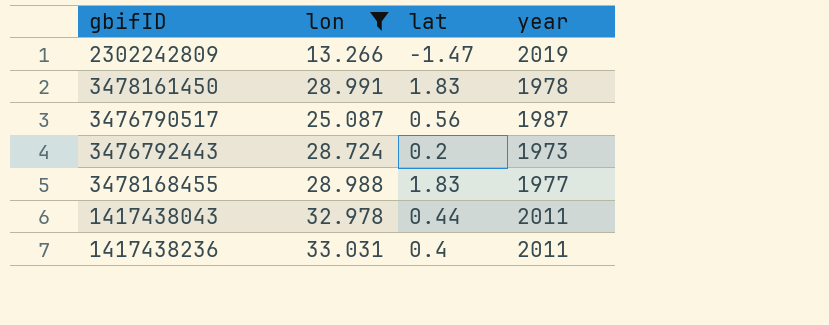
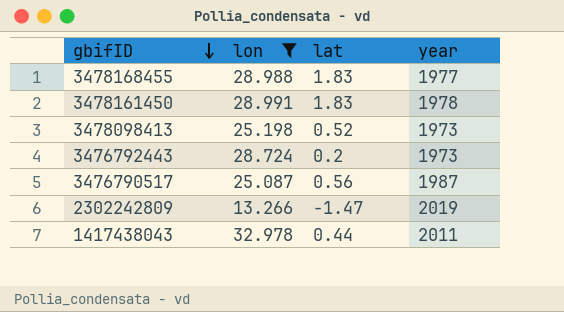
row order: none -> gbifID descending
row 1417438236: 33.031 | 0.4 | 2011 -> none
row 3478098413: none -> 25.198 | 0.52 | 1973

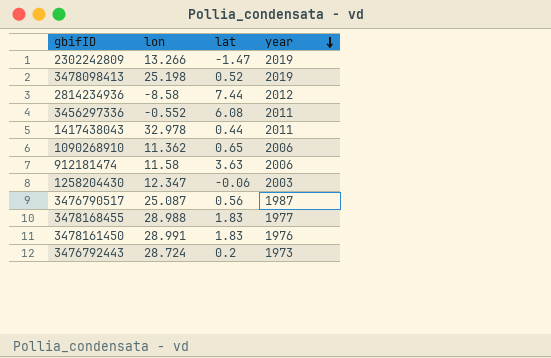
filter: lon >= 13.266 -> none
row order: gbifID descending -> year descending
3478098413 | year: 1973 -> 2019
3478161450 | year: 1978 -> 1976

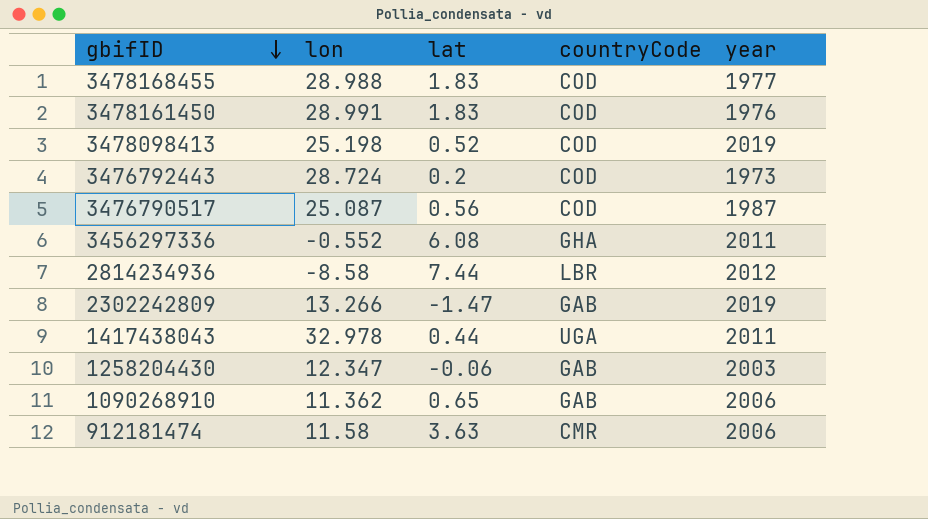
row order: year descending -> gbifID descending
column countryCode | position: none -> 4

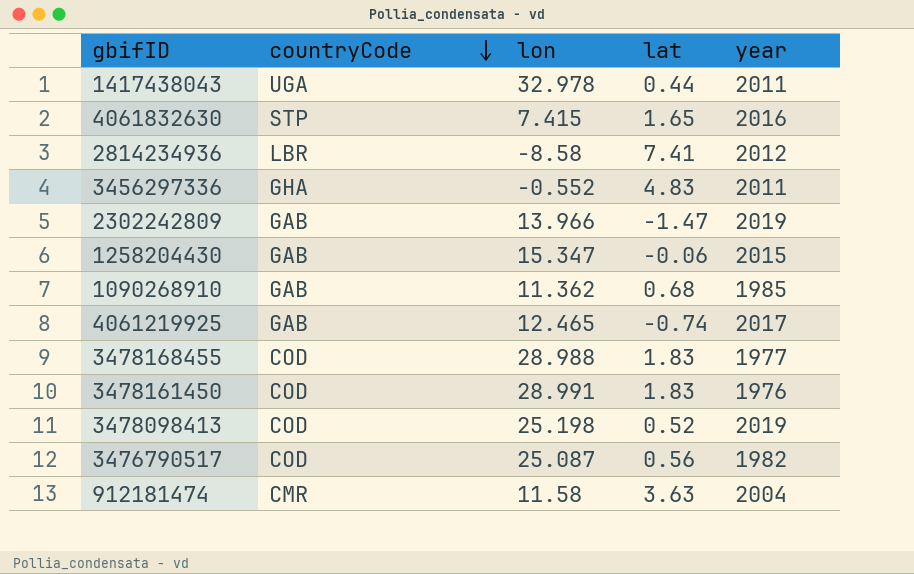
row order: gbifID descending -> countryCode descending
column countryCode | position: 4 -> 2
row 3476792443: 28.724 | 0.2 | COD | 1973 -> none
row 4061832630: none -> STP | 7.415 | 1.65 | 2016
2814234936 | lat: 7.44 -> 7.41
3456297336 | lat: 6.08 -> 4.83
2302242809 | lon: 13.266 -> 13.966
1258204430 | lon: 12.347 -> 15.347
1258204430 | year: 2003 -> 2015
1090268910 | lat: 0.65 -> 0.68
1090268910 | year: 2006 -> 1985
row 4061219925: none -> GAB | 12.465 | -0.74 | 2017
3476790517 | year: 1987 -> 1982
912181474 | year: 2006 -> 2004

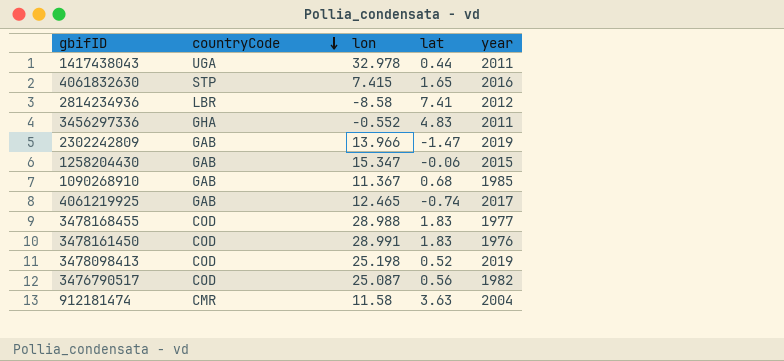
1090268910 | lon: 11.362 -> 11.367

